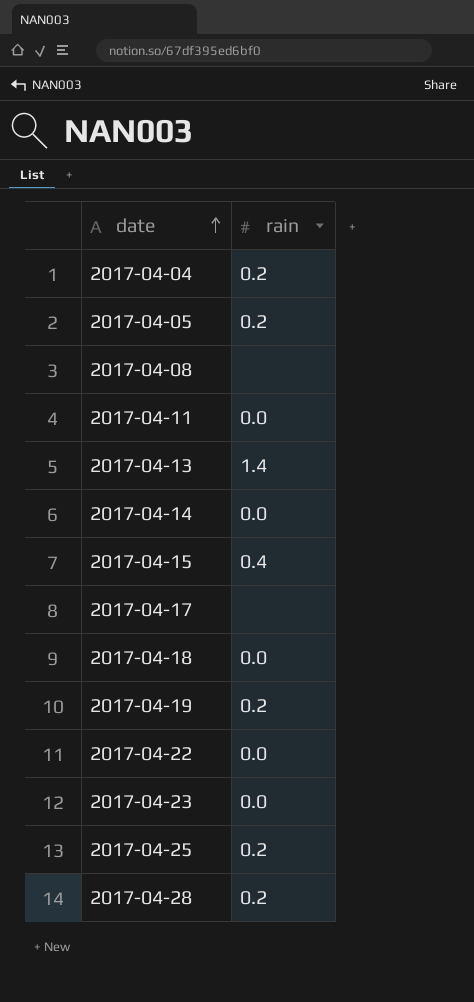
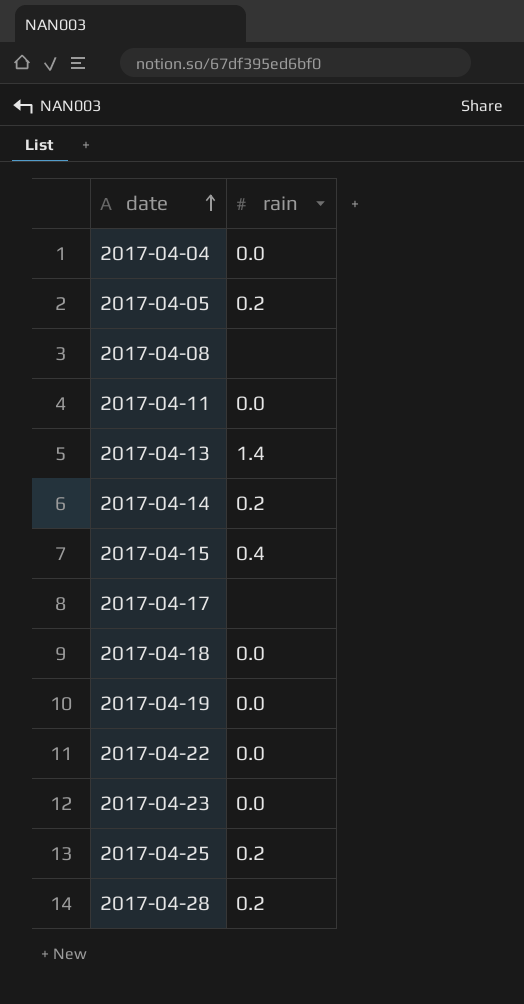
2017-04-04 | rain: 0.2 -> 0.0
2017-04-14 | rain: 0.0 -> 0.2
2017-04-19 | rain: 0.2 -> 0.0

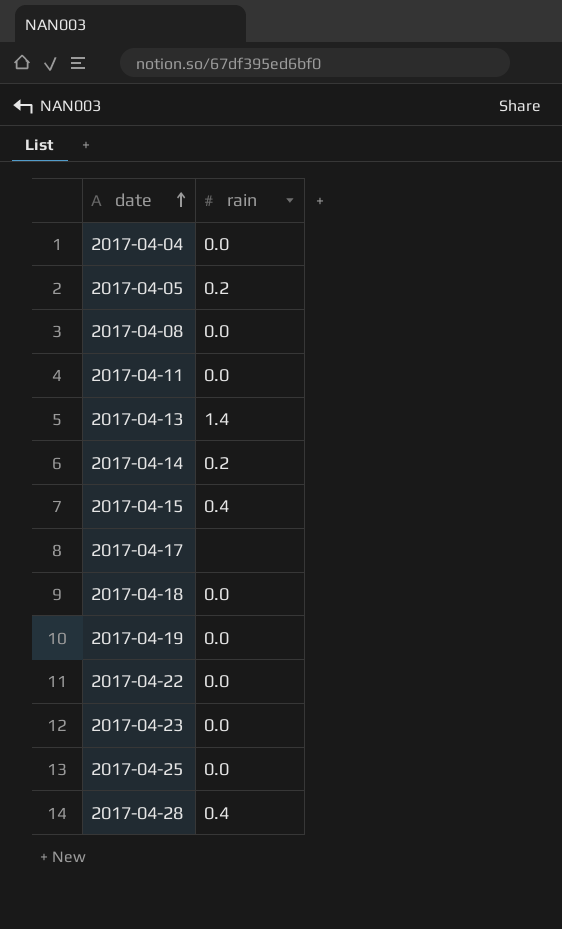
2017-04-08 | rain: none -> 0.0
2017-04-25 | rain: 0.2 -> 0.0
2017-04-28 | rain: 0.2 -> 0.4

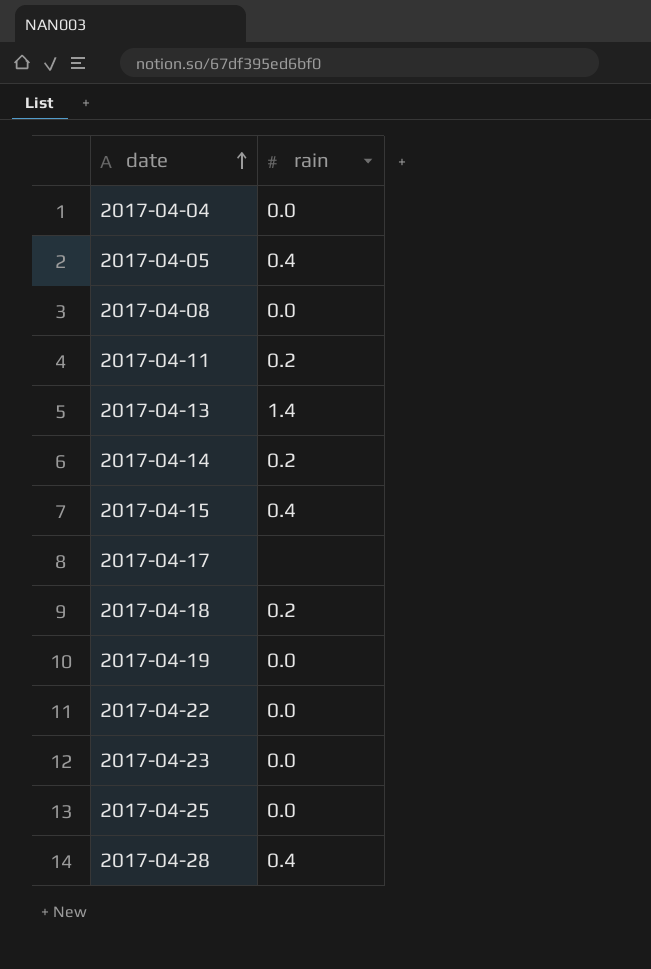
2017-04-05 | rain: 0.2 -> 0.4
2017-04-11 | rain: 0.0 -> 0.2
2017-04-18 | rain: 0.0 -> 0.2

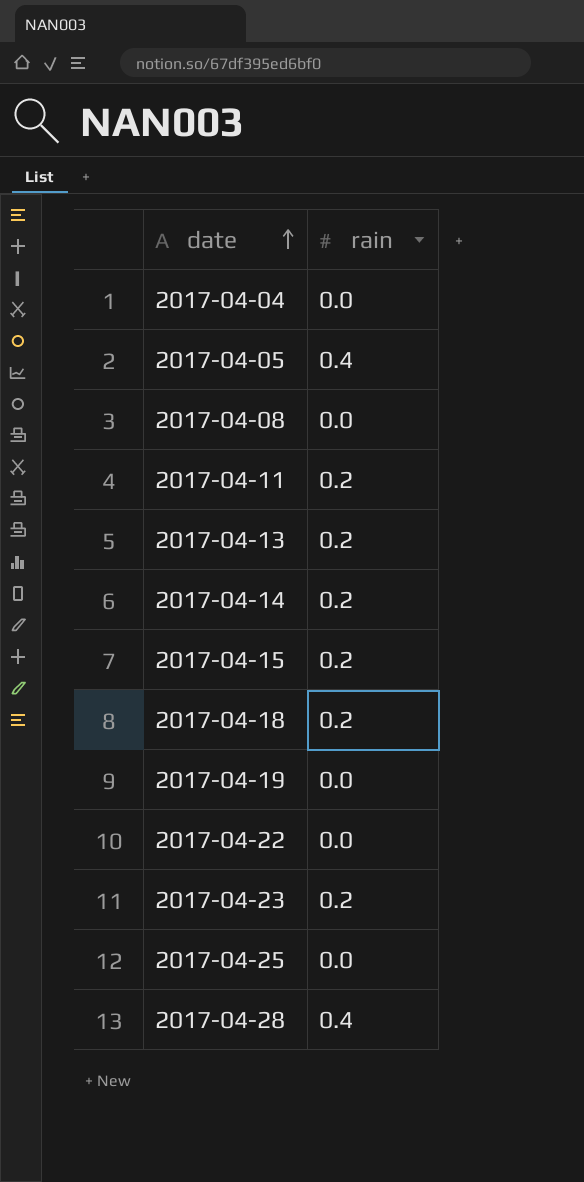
row 2017-04-17: none -> none
2017-04-13 | rain: 1.4 -> 0.2
2017-04-15 | rain: 0.4 -> 0.2
2017-04-23 | rain: 0.0 -> 0.2

